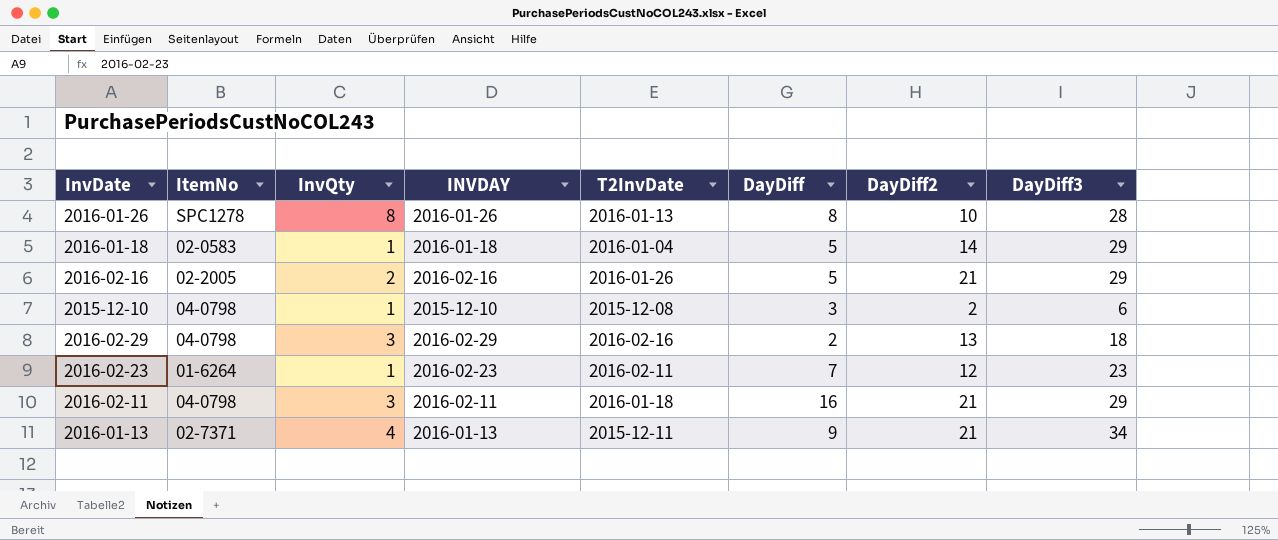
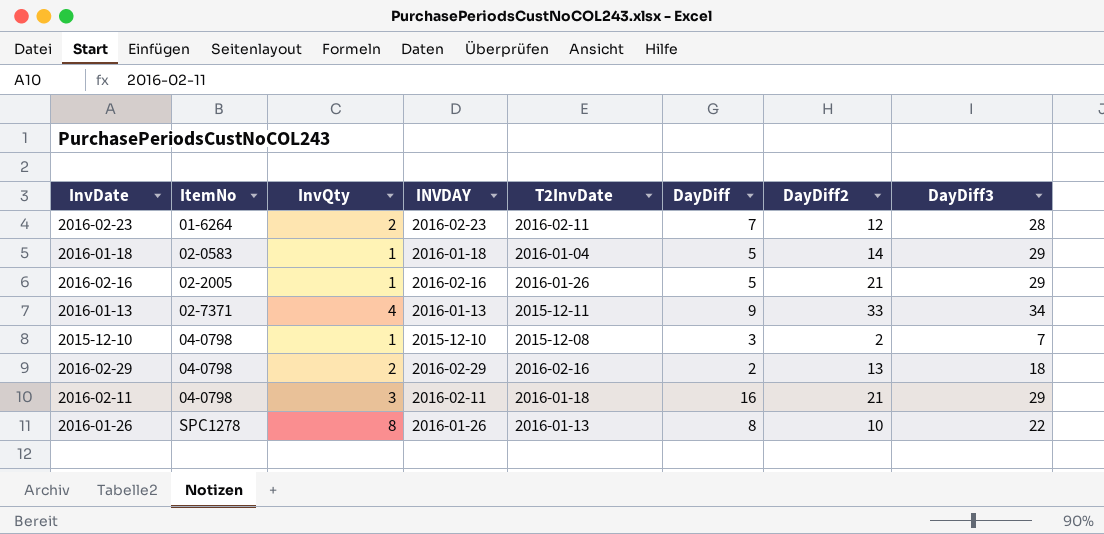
row order: none -> ItemNo ascending
2016-02-23 | InvQty: 1 -> 2
2016-02-23 | DayDiff3: 23 -> 28
2016-02-16 | InvQty: 2 -> 1
2016-01-13 | DayDiff2: 21 -> 33
2015-12-10 | DayDiff3: 6 -> 7
2016-02-29 | InvQty: 3 -> 2
2016-01-26 | DayDiff3: 28 -> 22

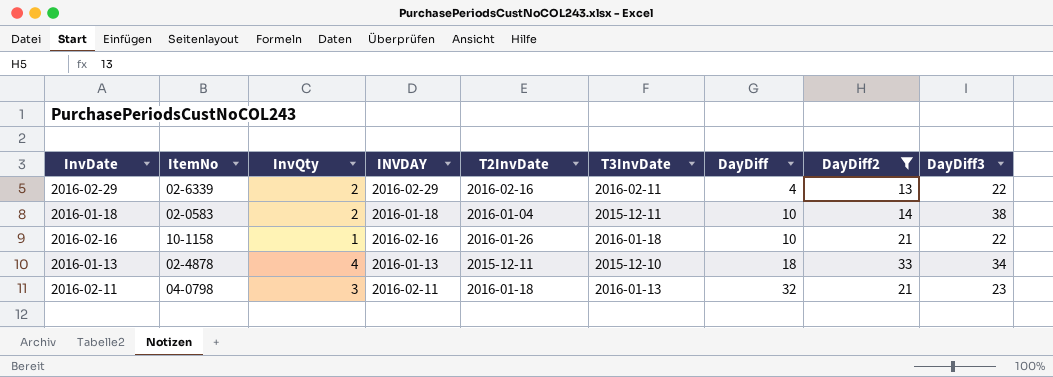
filter: none -> DayDiff2 >= 13
row order: ItemNo ascending -> DayDiff ascending
column T3InvDate | position: none -> 6
2016-02-29 | ItemNo: 04-0798 -> 02-6339
2016-02-29 | DayDiff: 2 -> 4
2016-02-29 | DayDiff3: 18 -> 22
2016-01-18 | InvQty: 1 -> 2
2016-01-18 | DayDiff: 5 -> 10
2016-01-18 | DayDiff3: 29 -> 38
2016-02-16 | ItemNo: 02-2005 -> 10-1158
2016-02-16 | DayDiff: 5 -> 10
2016-02-16 | DayDiff3: 29 -> 22
2016-01-13 | ItemNo: 02-7371 -> 02-4878
2016-01-13 | DayDiff: 9 -> 18
2016-02-11 | DayDiff: 16 -> 32
2016-02-11 | DayDiff3: 29 -> 23

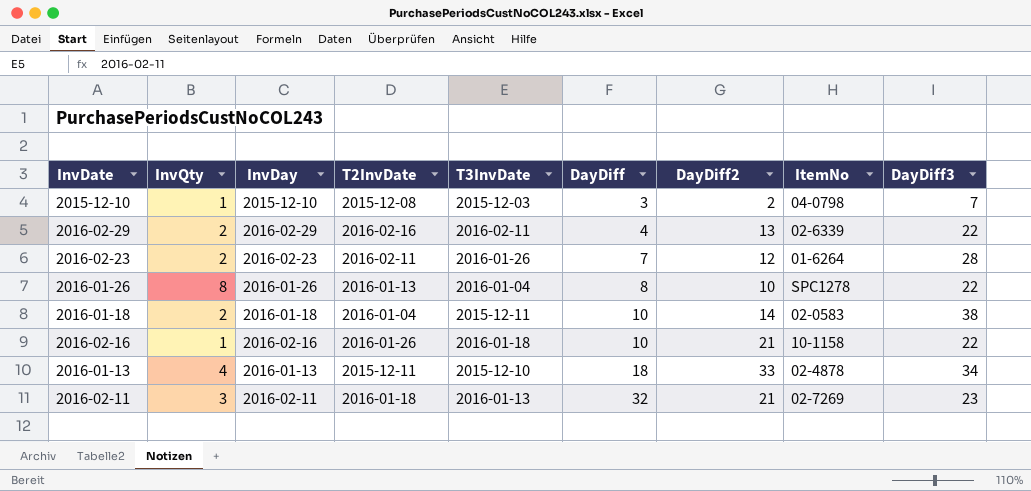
filter: DayDiff2 >= 13 -> none
column name: INVDAY -> InvDay
column ItemNo | position: 2 -> 8
2016-02-11 | ItemNo: 04-0798 -> 02-7269

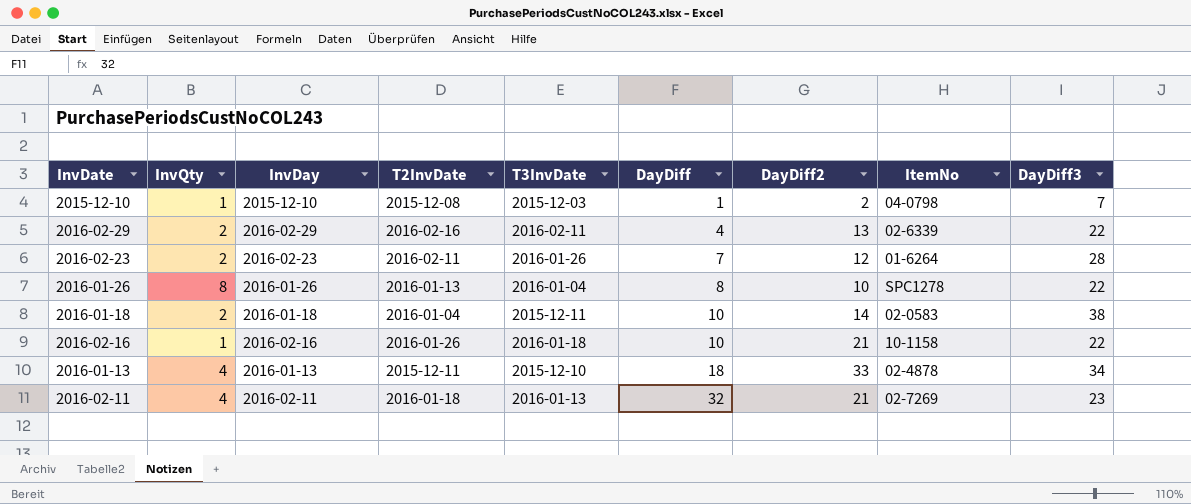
2015-12-10 | DayDiff: 3 -> 1
2016-02-11 | InvQty: 3 -> 4

